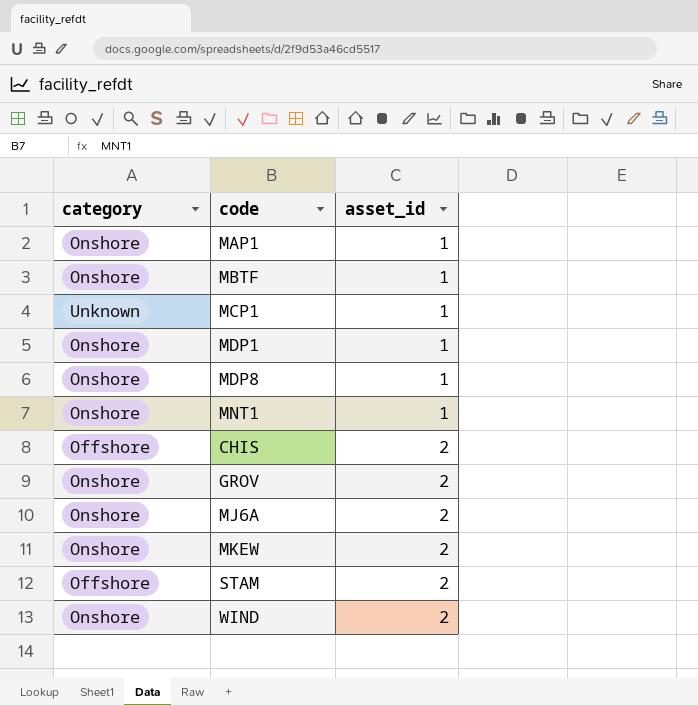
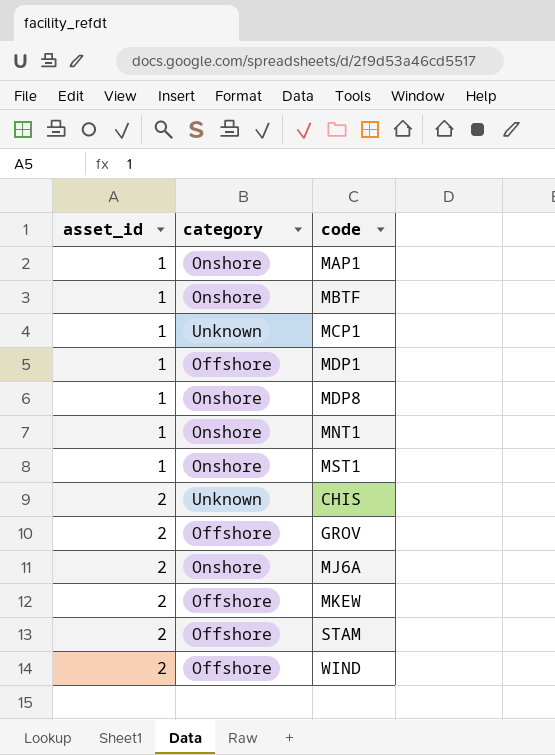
column asset_id | position: 3 -> 1
MDP1 | category: Onshore -> Offshore
row MST1: none -> 1 | Onshore
CHIS | category: Offshore -> Unknown
GROV | category: Onshore -> Offshore
MKEW | category: Onshore -> Offshore
WIND | category: Onshore -> Offshore

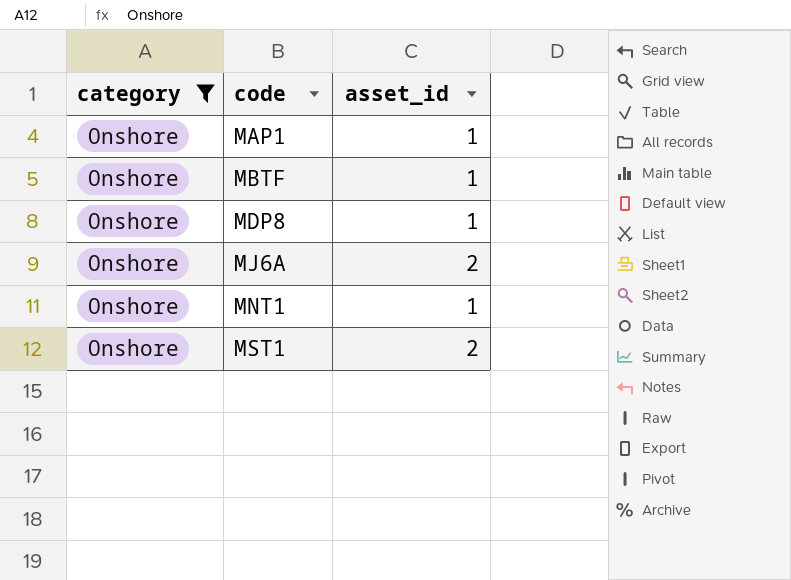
filter: none -> category = Onshore
row order: asset_id ascending -> code ascending
column asset_id | position: 1 -> 3
MST1 | asset_id: 1 -> 2

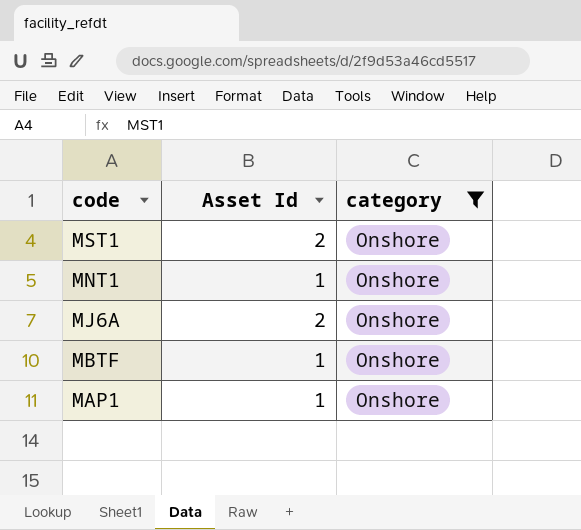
row order: code ascending -> code descending
column name: asset_id -> Asset Id
column category | position: 1 -> 3
row MDP8: Onshore | 1 -> none

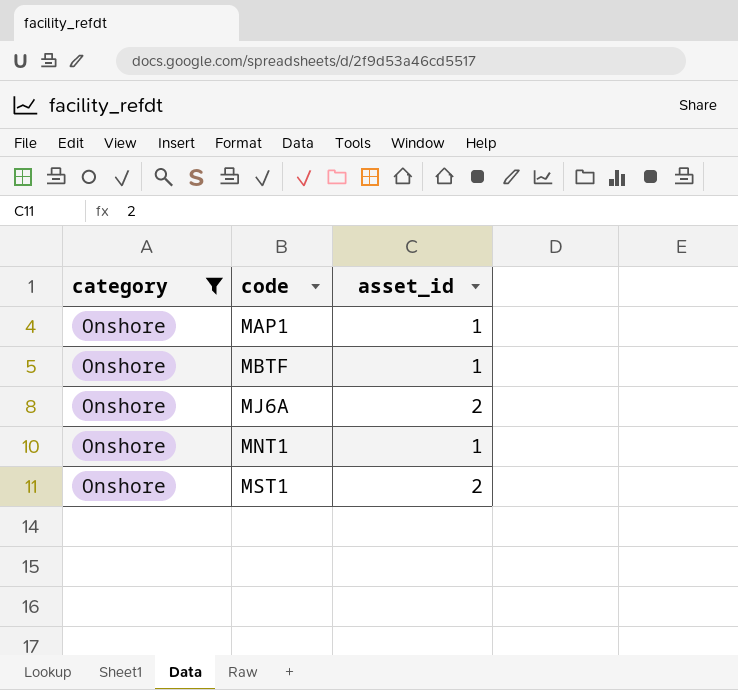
row order: code descending -> code ascending
column category | position: 3 -> 1
column name: Asset Id -> asset_id

